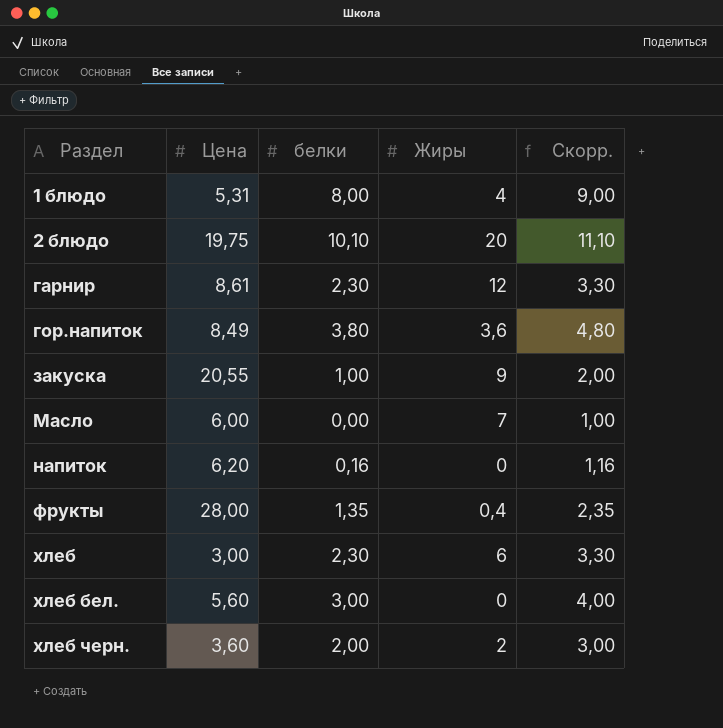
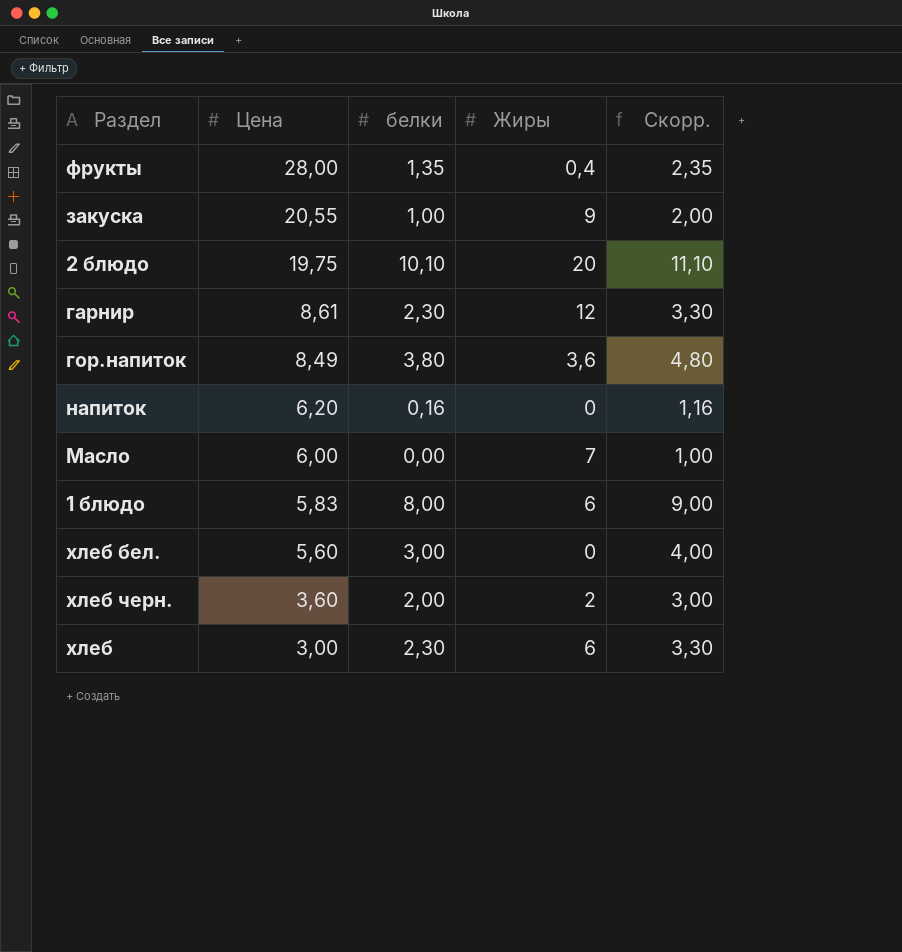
row order: Раздел ascending -> Цена descending
1 блюдо | Цена: 5,31 -> 5,83
1 блюдо | Жиры: 4 -> 6

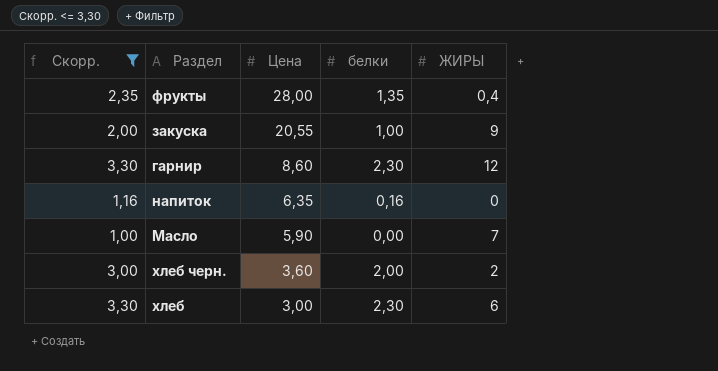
filter: none -> Скорр. <= 3,30
column Скорр. | position: 5 -> 1
column name: Жиры -> ЖИРЫ
гарнир | Цена: 8,61 -> 8,60
напиток | Цена: 6,20 -> 6,35
Масло | Цена: 6,00 -> 5,90

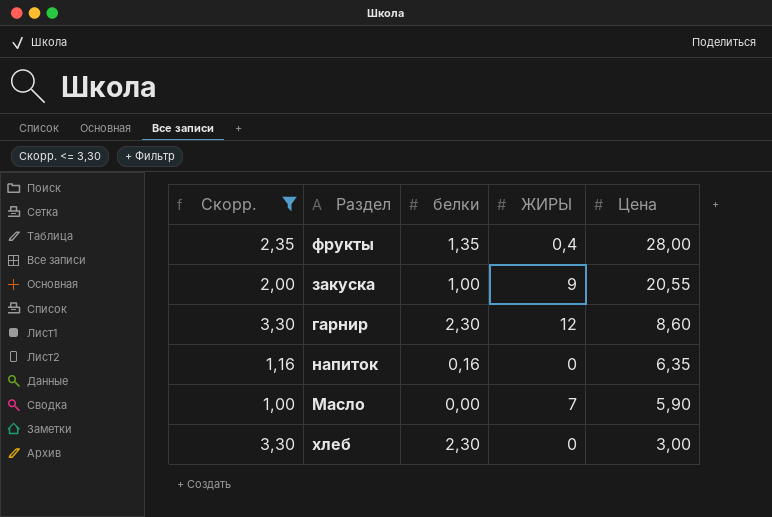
column Цена | position: 3 -> 5
row хлеб черн.: 3,00 | 3,60 | 2,00 | 2 -> none
хлеб | ЖИРЫ: 6 -> 0

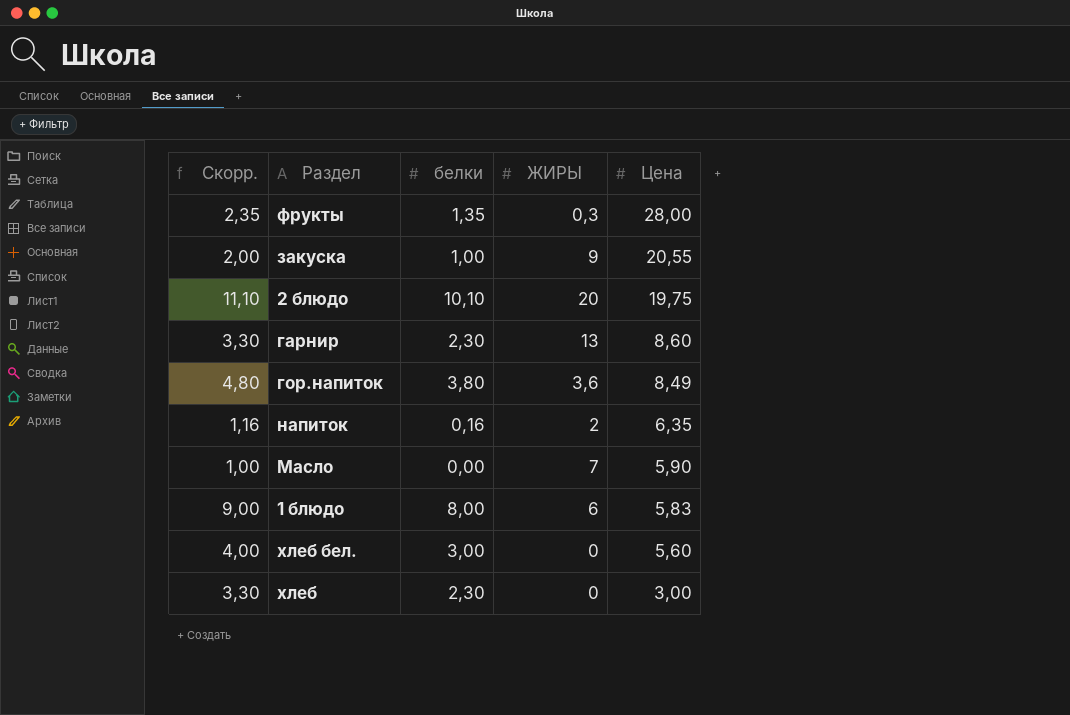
filter: Скорр. <= 3,30 -> none
фрукты | ЖИРЫ: 0,4 -> 0,3
гарнир | ЖИРЫ: 12 -> 13
напиток | ЖИРЫ: 0 -> 2

